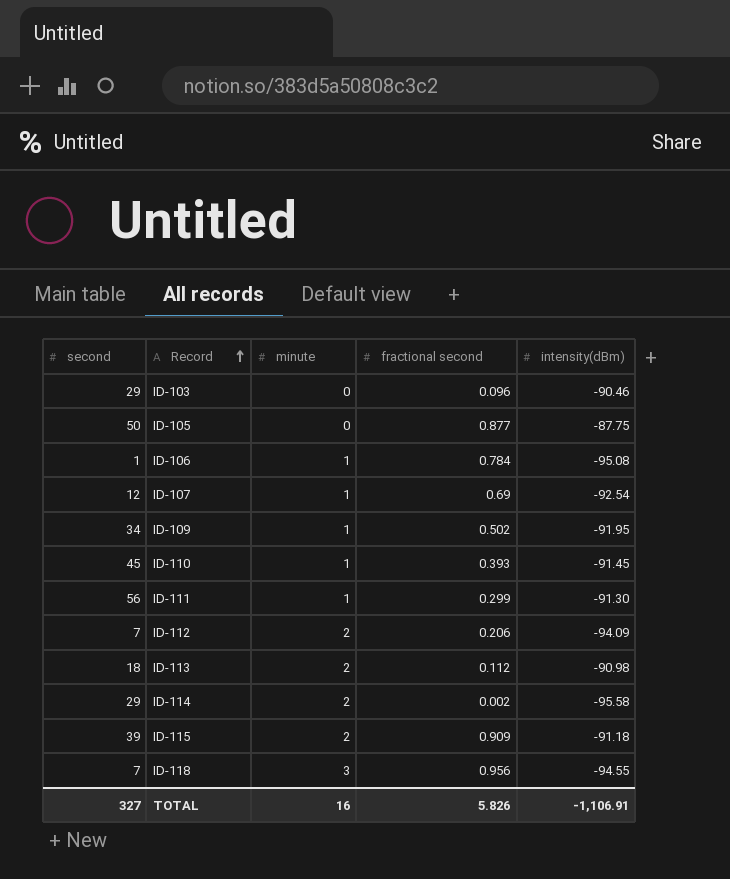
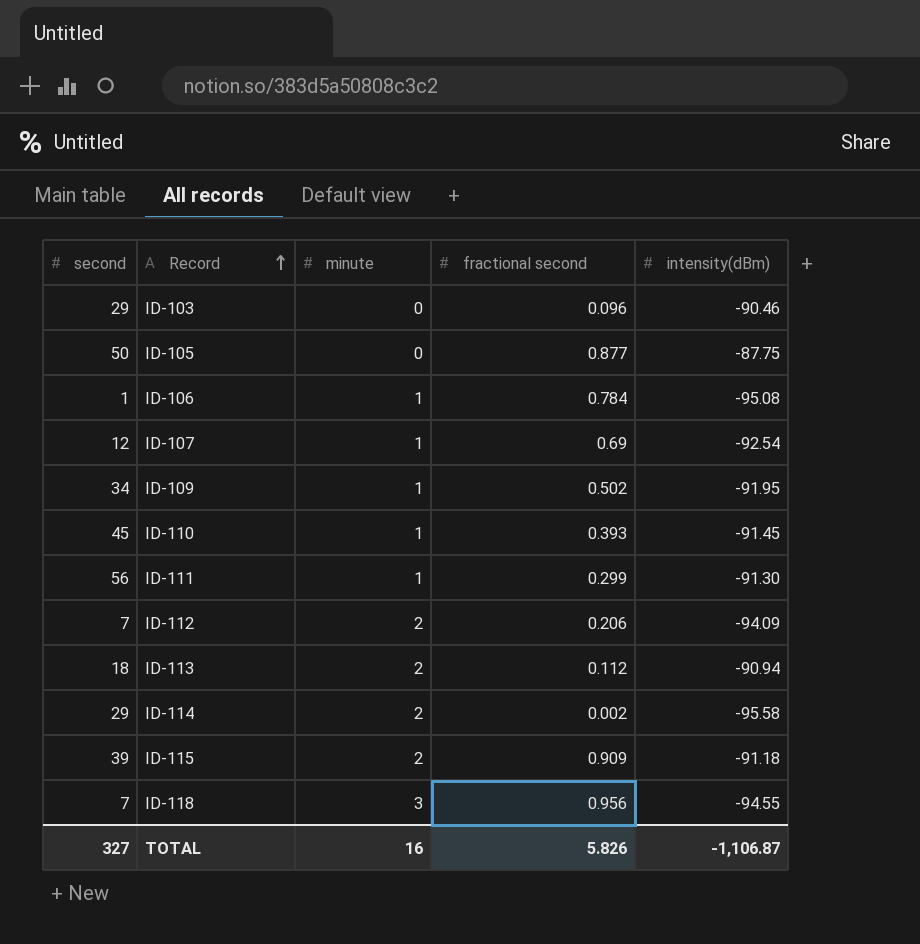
ID-113 | intensity(dBm): -90.98 -> -90.94
TOTAL | intensity(dBm): -1,106.91 -> -1,106.87

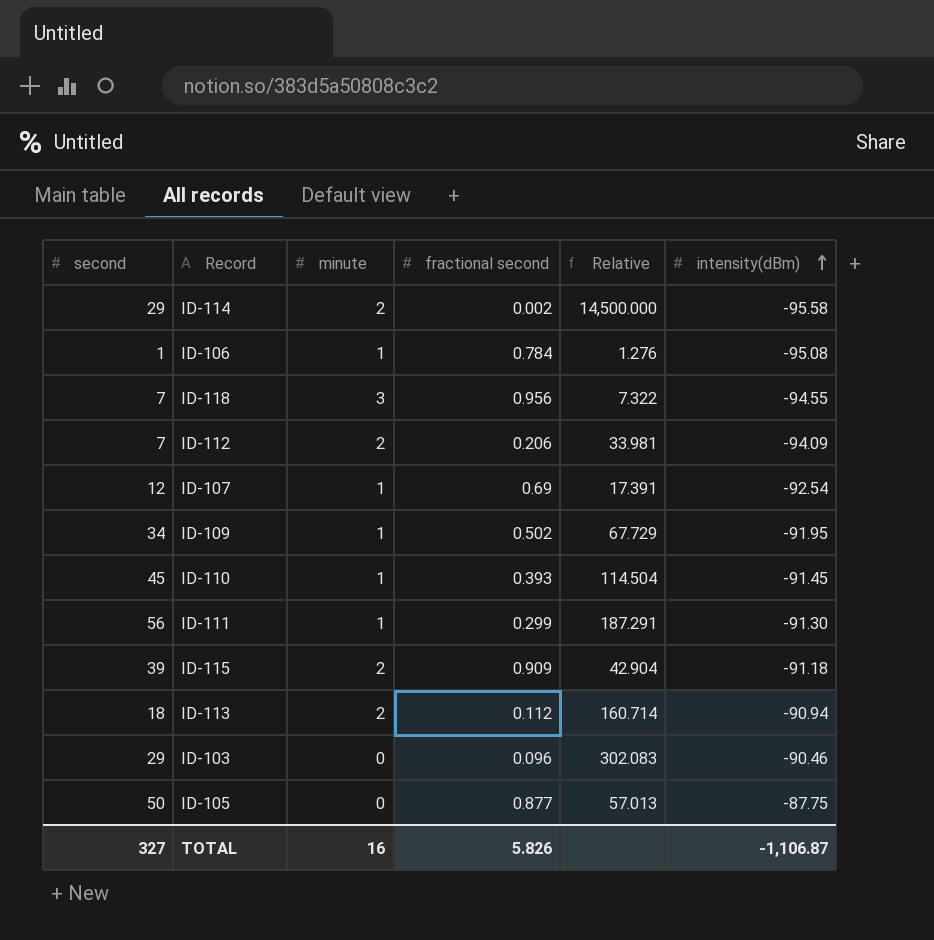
row order: Record ascending -> intensity(dBm) ascending
column Relative | formula: none -> [second] / [fractional second]

